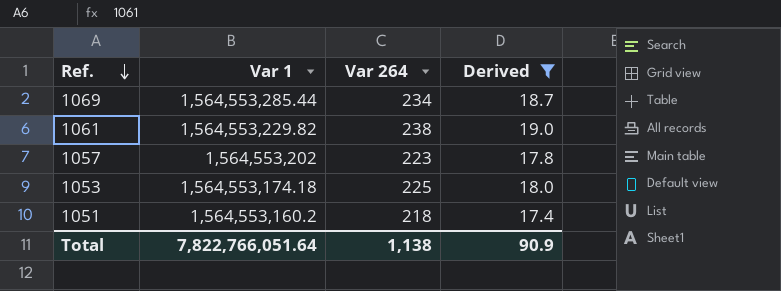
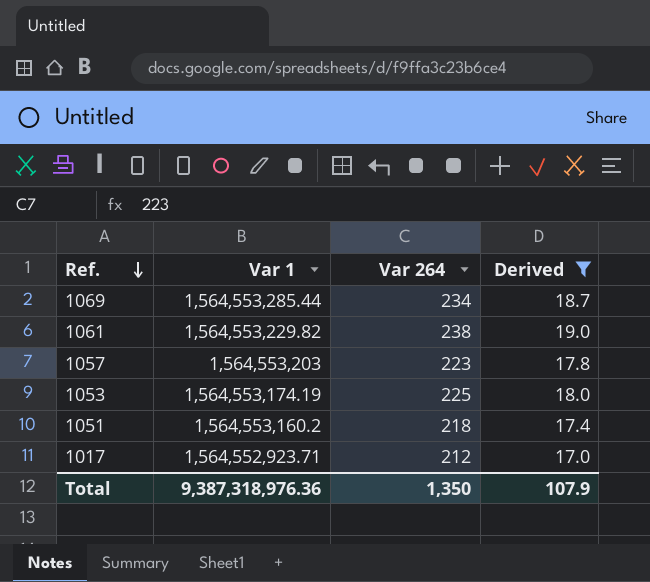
1057 | Var 1: 1,564,553,202 -> 1,564,553,203
1053 | Var 1: 1,564,553,174.18 -> 1,564,553,174.19
row 1017: none -> 1,564,552,923.71 | 212 | 17.0
Total | Var 1: 7,822,766,051.64 -> 9,387,318,976.36
Total | Var 264: 1,138 -> 1,350
Total | Derived: 90.9 -> 107.9

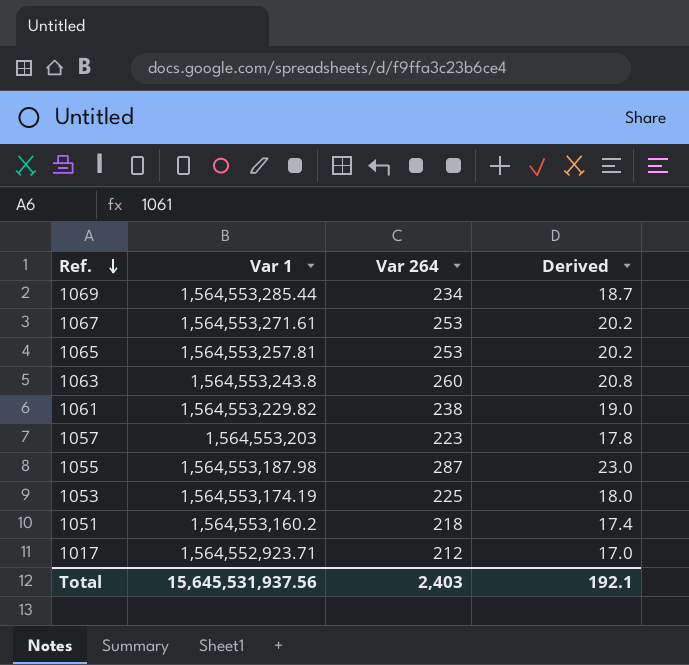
filter: Derived <= 19.0 -> none
Total | Var 1: 9,387,318,976.36 -> 15,645,531,937.56
Total | Var 264: 1,350 -> 2,403
Total | Derived: 107.9 -> 192.1

